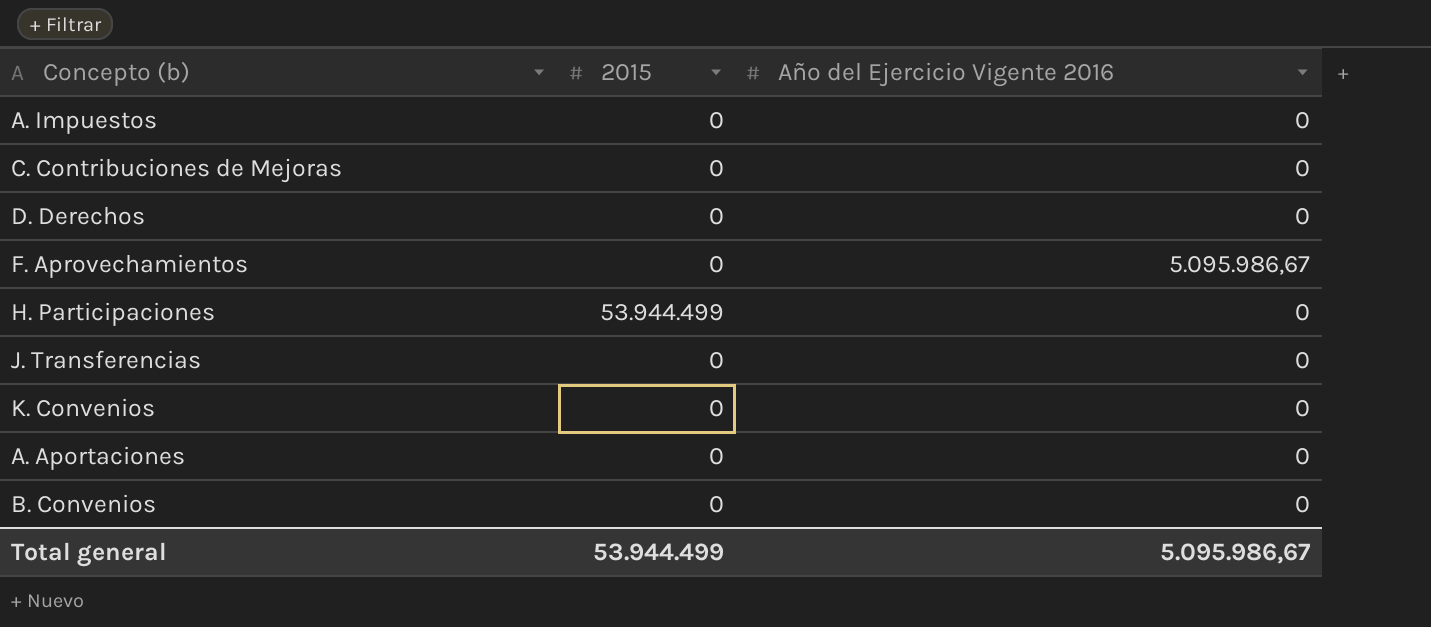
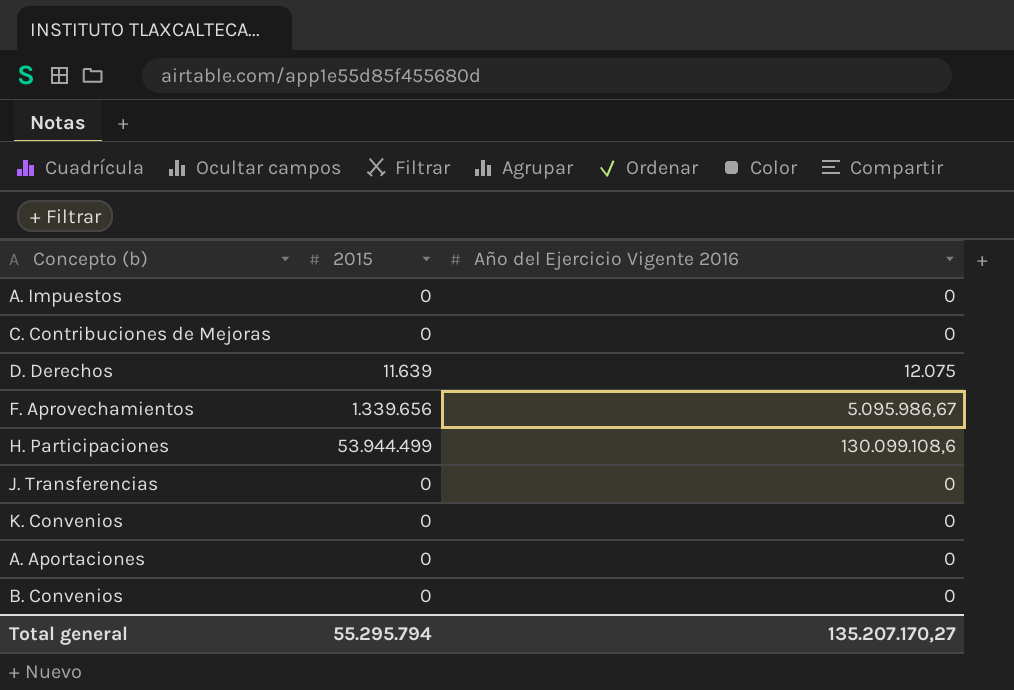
D. Derechos | 2015: 0 -> 11.639
D. Derechos | Año del Ejercicio Vigente 2016: 0 -> 12.075
F. Aprovechamientos | 2015: 0 -> 1.339.656
H. Participaciones | Año del Ejercicio Vigente 2016: 0 -> 130.099.108,6
Total general | 2015: 53.944.499 -> 55.295.794
Total general | Año del Ejercicio Vigente 2016: 5.095.986,67 -> 135.207.170,27

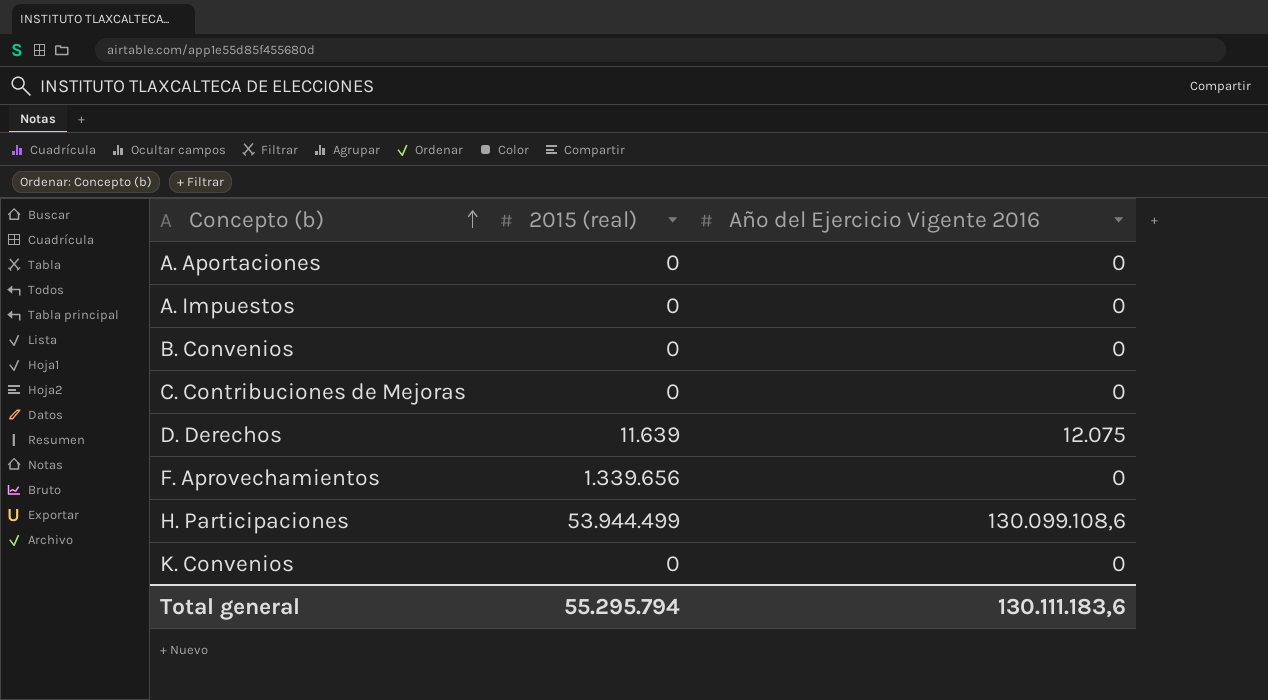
row order: none -> Concepto (b) ascending
column name: 2015 -> 2015 (real)
row J. Transferencias: 0 | 0 -> none
F. Aprovechamientos | Año del Ejercicio Vigente 2016: 5.095.986,67 -> 0
Total general | Año del Ejercicio Vigente 2016: 135.207.170,27 -> 130.111.183,6

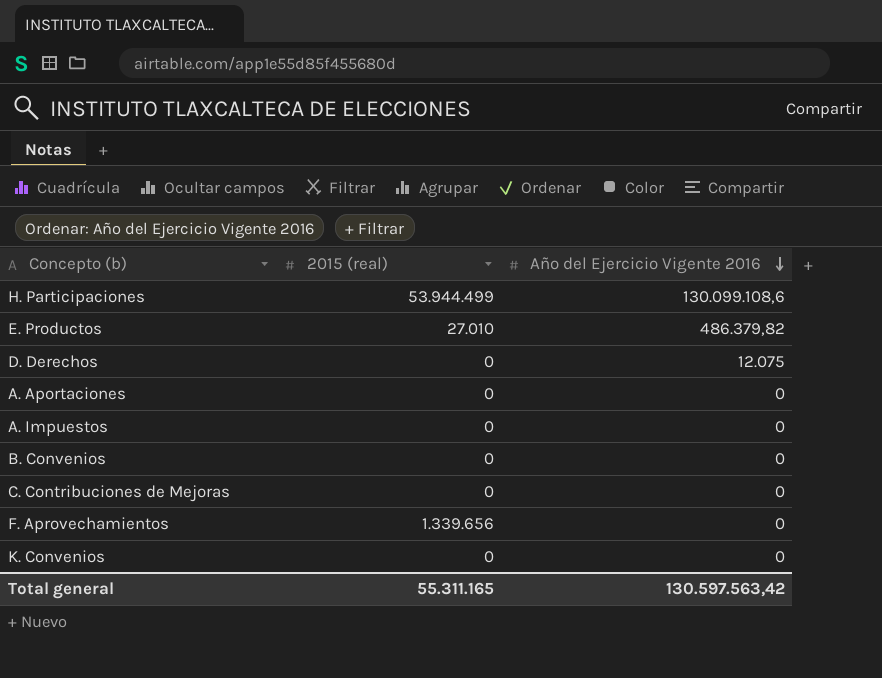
row order: Concepto (b) ascending -> Año del Ejercicio Vigente 2016 descending
row E. Productos: none -> 27.010 | 486.379,82
D. Derechos | 2015 (real): 11.639 -> 0
Total general | 2015 (real): 55.295.794 -> 55.311.165
Total general | Año del Ejercicio Vigente 2016: 130.111.183,6 -> 130.597.563,42

